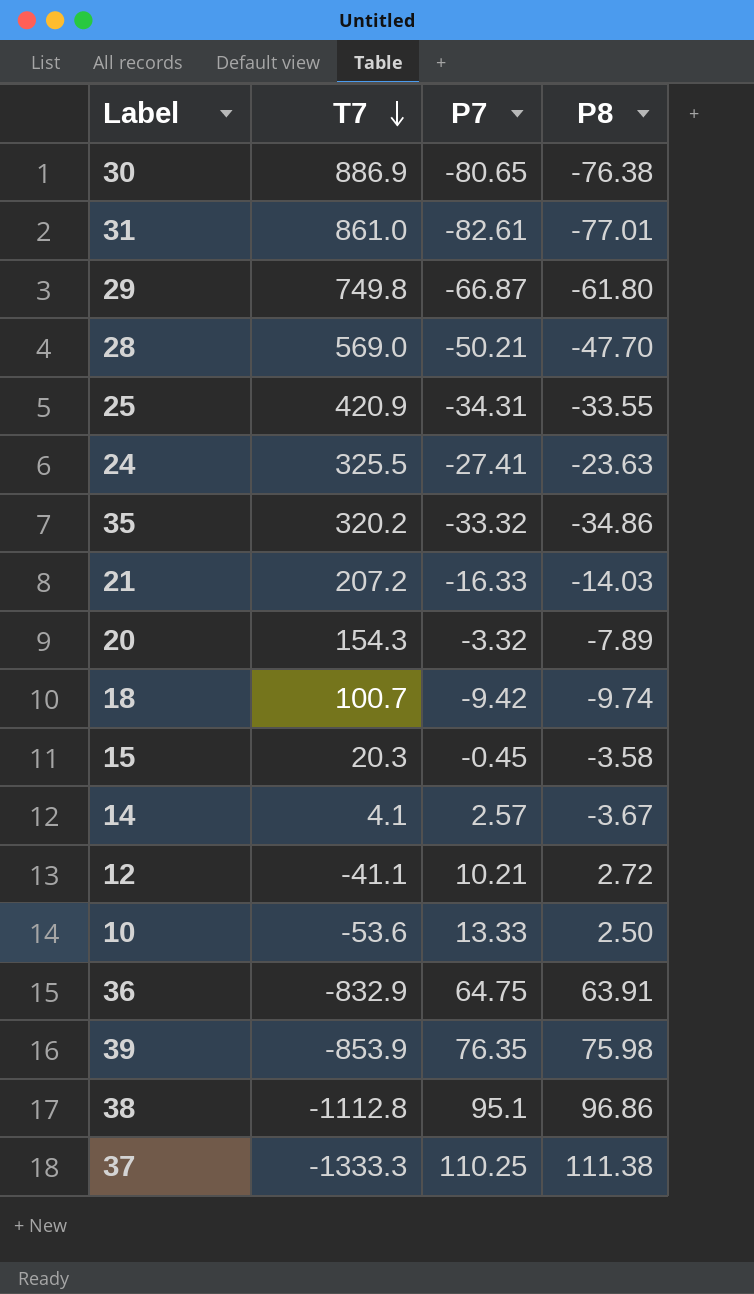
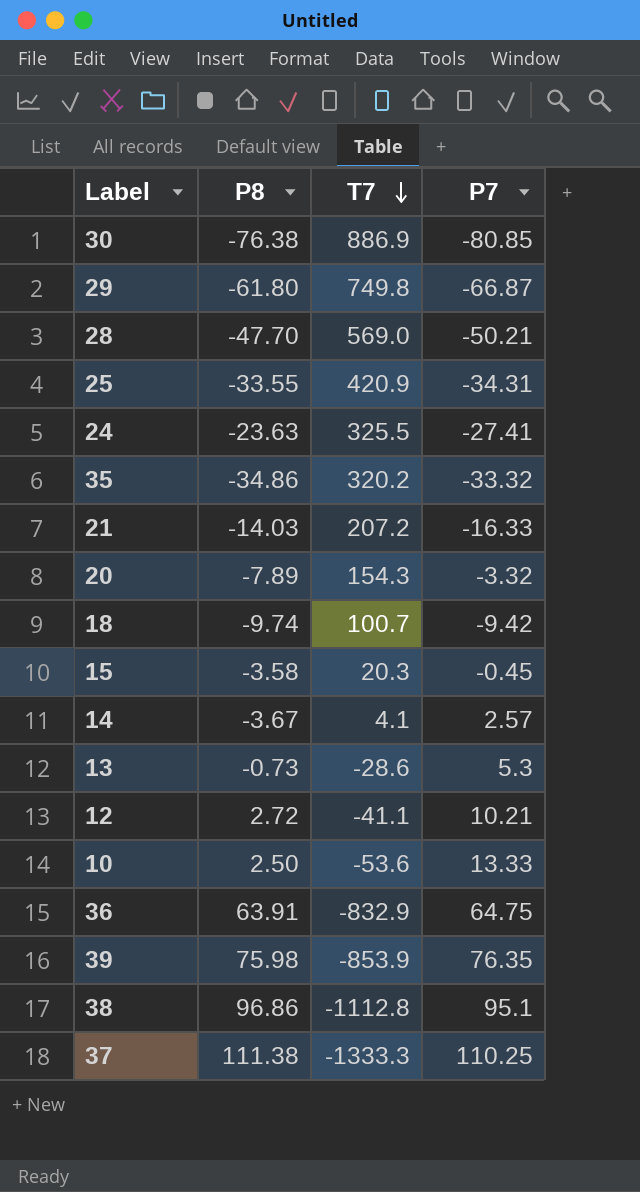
column P8 | position: 4 -> 2
row 31: 861.0 | -82.61 | -77.01 -> none
30 | P7: -80.65 -> -80.85
row 13: none -> -0.73 | -28.6 | 5.3

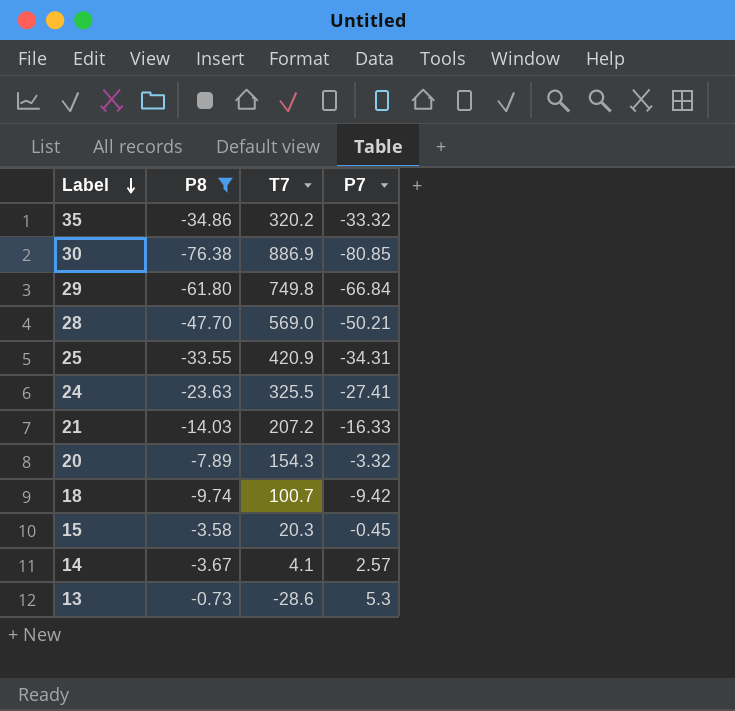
filter: none -> P8 <= -0.73
row order: T7 descending -> Label descending
29 | P7: -66.87 -> -66.84

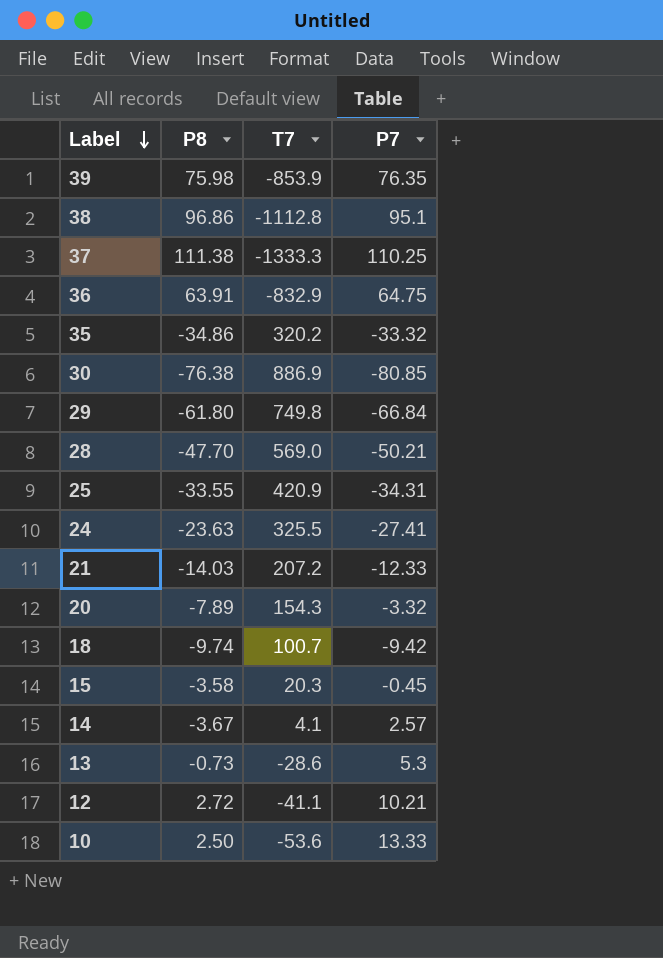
filter: P8 <= -0.73 -> none
21 | P7: -16.33 -> -12.33

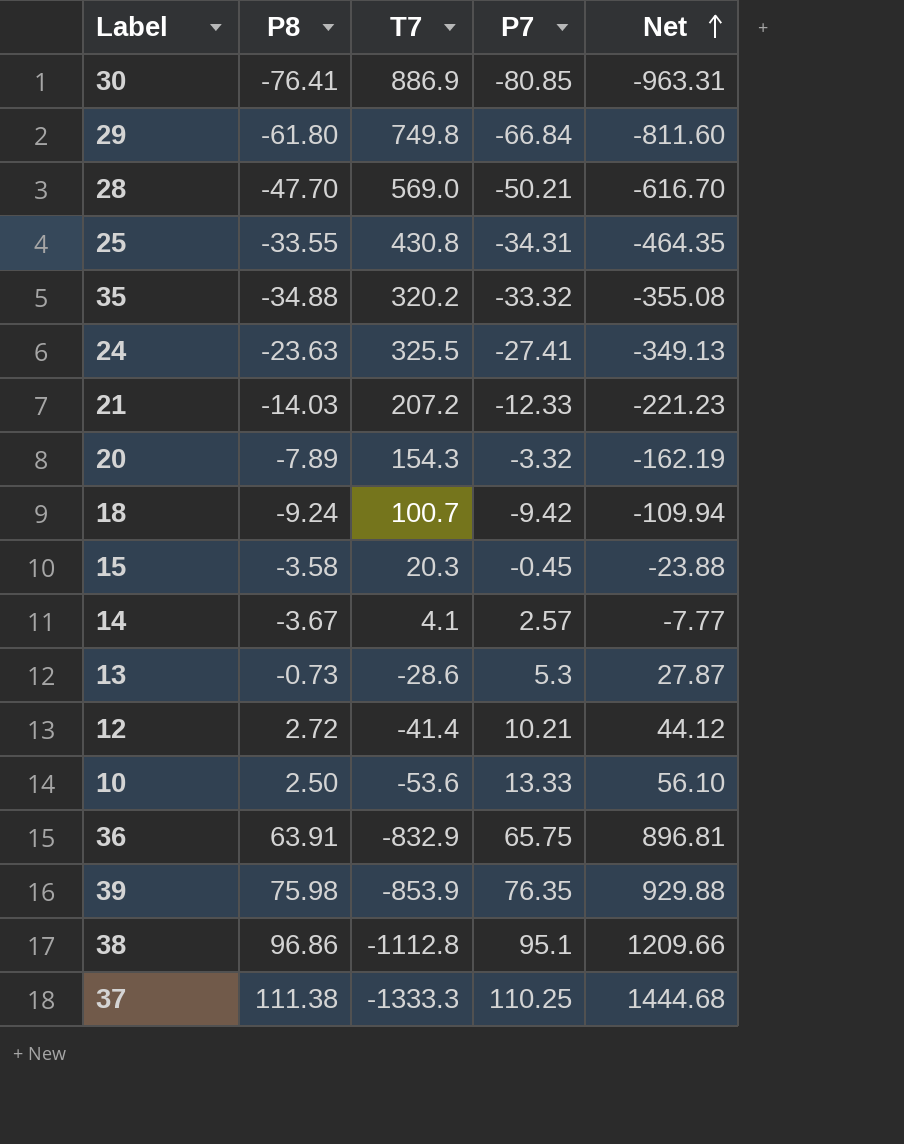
row order: Label descending -> Net ascending
column Net | formula: none -> [P8] - [T7]
30 | P8: -76.38 -> -76.41
25 | T7: 420.9 -> 430.8
35 | P8: -34.86 -> -34.88
18 | P8: -9.74 -> -9.24
12 | T7: -41.1 -> -41.4
36 | P7: 64.75 -> 65.75

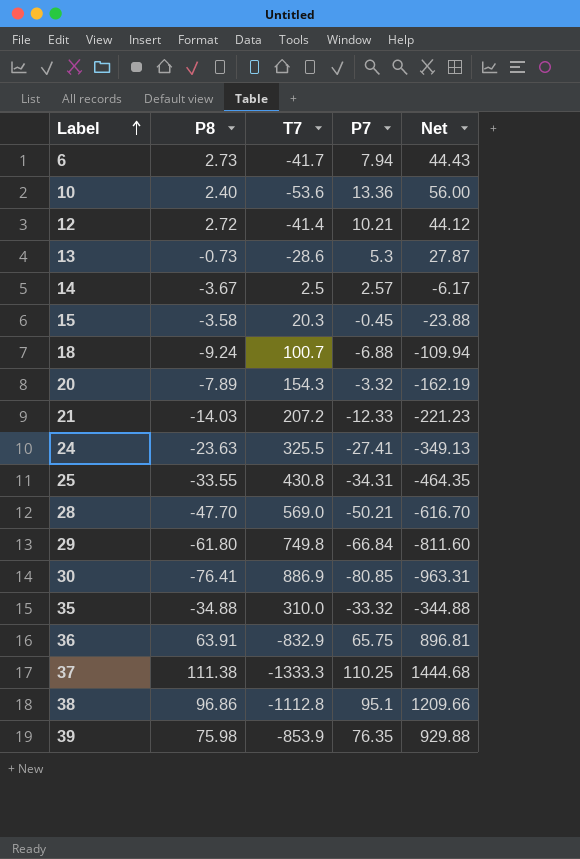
row order: Net ascending -> Label ascending
row 6: none -> 2.73 | -41.7 | 7.94 | 44.43
10 | P8: 2.50 -> 2.40
10 | P7: 13.33 -> 13.36
10 | Net: 56.10 -> 56.00
14 | T7: 4.1 -> 2.5
14 | Net: -7.77 -> -6.17
18 | P7: -9.42 -> -6.88
35 | T7: 320.2 -> 310.0
35 | Net: -355.08 -> -344.88

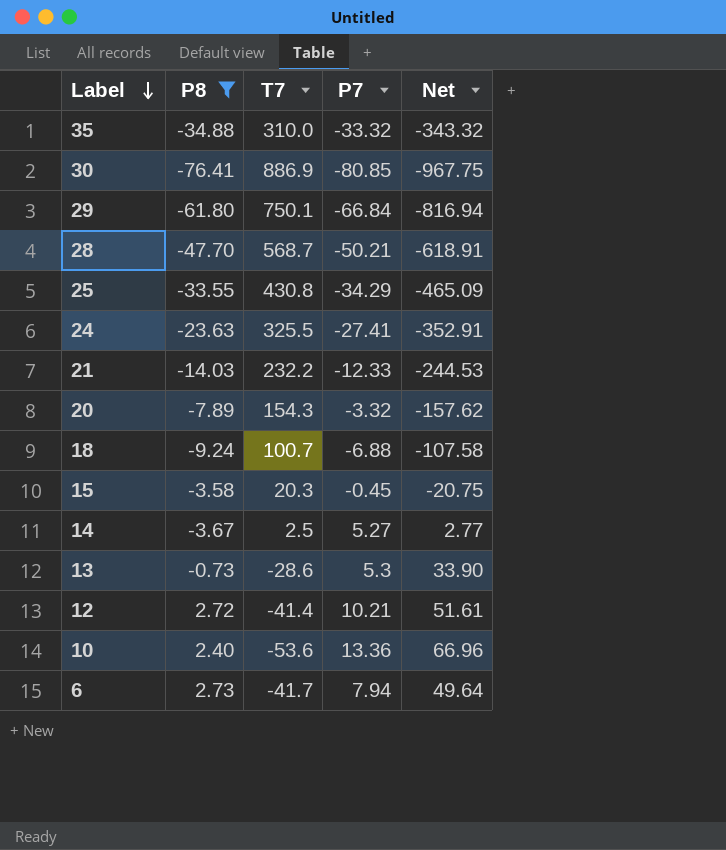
filter: none -> P8 <= 2.73
row order: Label ascending -> Label descending
column Net | formula: [P8] - [T7] -> [P7] - [T7]
29 | T7: 749.8 -> 750.1
28 | T7: 569.0 -> 568.7
25 | P7: -34.31 -> -34.29
21 | T7: 207.2 -> 232.2
14 | P7: 2.57 -> 5.27

